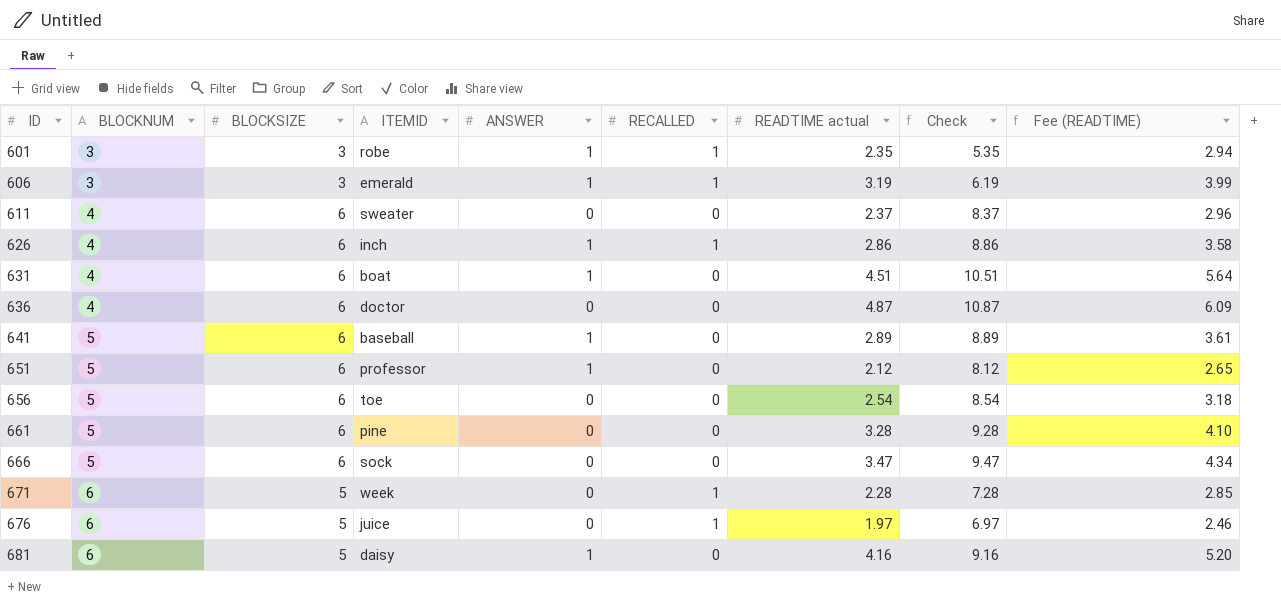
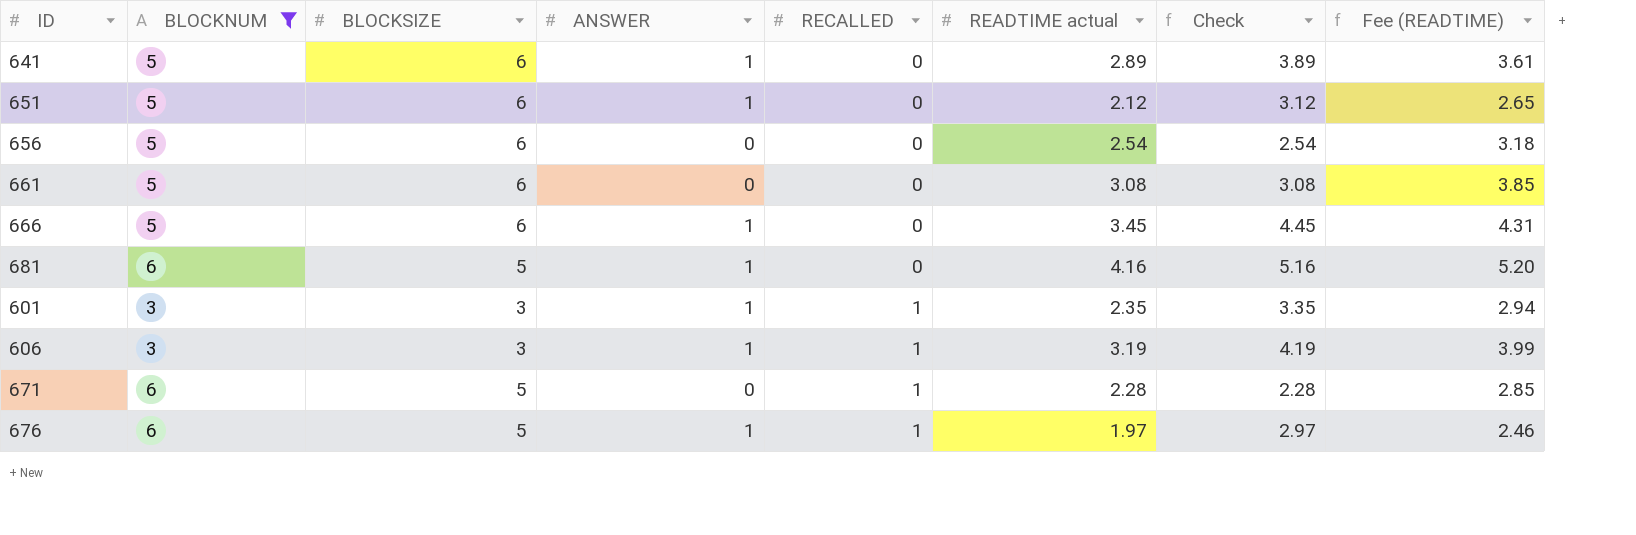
filter: none -> BLOCKNUM != 4
row order: ID ascending -> RECALLED ascending
column ITEMID | position: 4 -> none
column Check | formula: [BLOCKSIZE] + [READTIME actual] -> [ANSWER] + [READTIME actual]
661 | READTIME actual: 3.28 -> 3.08
661 | Fee (READTIME): 4.10 -> 3.85
666 | ANSWER: 0 -> 1
666 | READTIME actual: 3.47 -> 3.45
666 | Fee (READTIME): 4.34 -> 4.31
676 | ANSWER: 0 -> 1

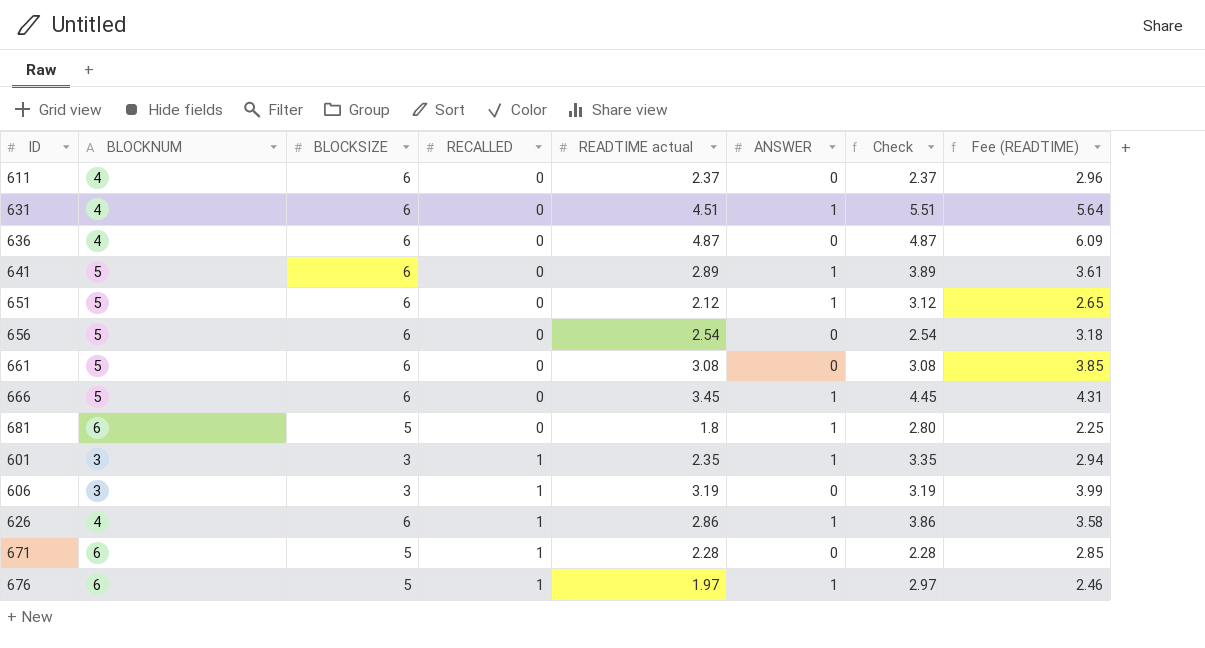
filter: BLOCKNUM != 4 -> none
column ANSWER | position: 4 -> 6
681 | READTIME actual: 4.16 -> 1.8
681 | Check: 5.16 -> 2.80
681 | Fee (READTIME): 5.20 -> 2.25
606 | ANSWER: 1 -> 0
606 | Check: 4.19 -> 3.19

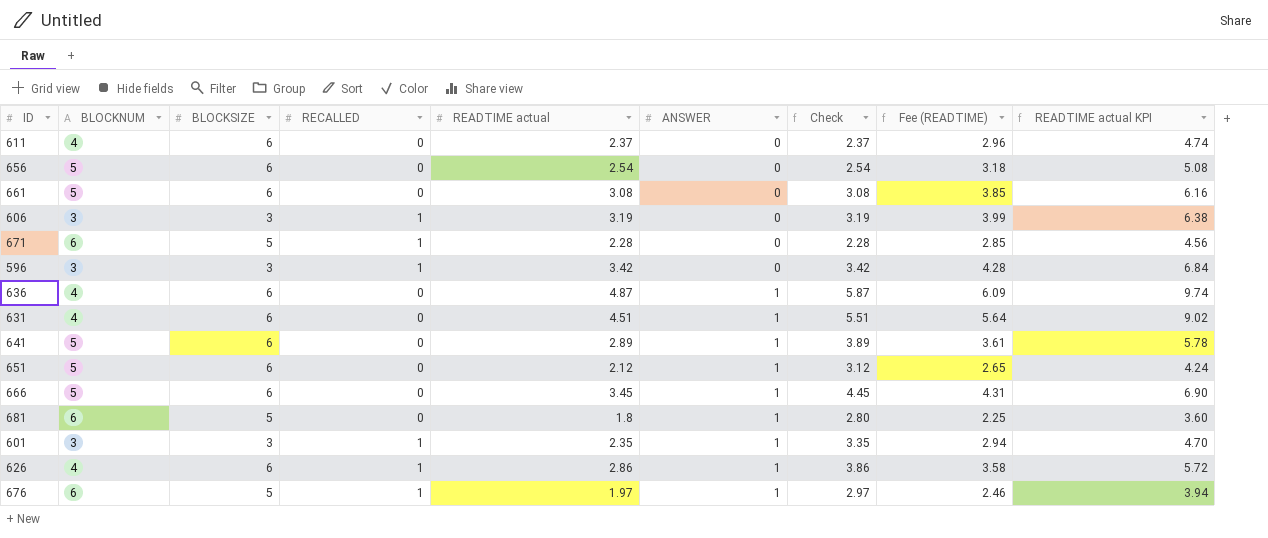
row order: RECALLED ascending -> ANSWER ascending
column READTIME actual KPI | formula: none -> [READTIME actual] * 2
row 596: none -> 3 | 3 | 1 | 3.42 | 0 | 3.42 | 4.28 | 6.84
636 | ANSWER: 0 -> 1
636 | Check: 4.87 -> 5.87

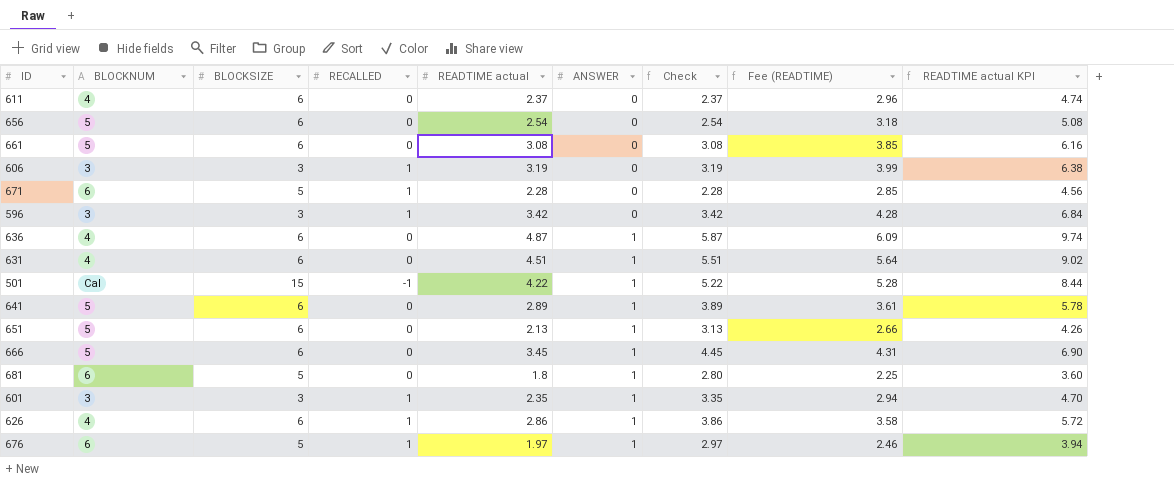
row 501: none -> Cal | 15 | -1 | 4.22 | 1 | 5.22 | 5.28 | 8.44
651 | READTIME actual: 2.12 -> 2.13
651 | Check: 3.12 -> 3.13
651 | Fee (READTIME): 2.65 -> 2.66
651 | READTIME actual KPI: 4.24 -> 4.26

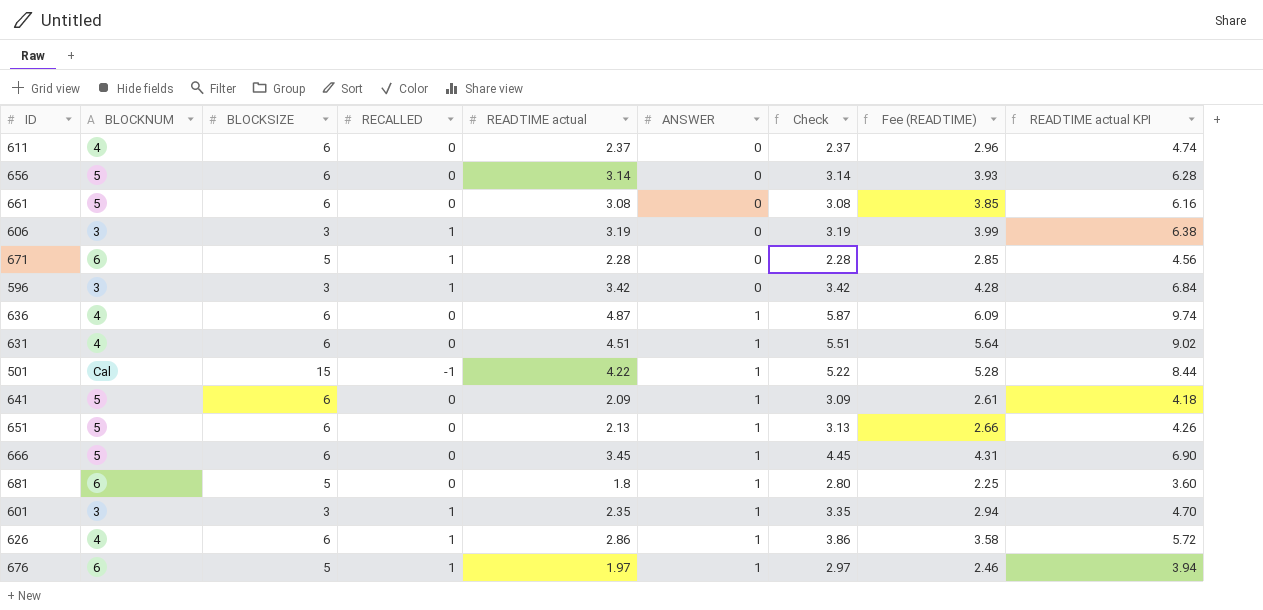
656 | READTIME actual: 2.54 -> 3.14
656 | Check: 2.54 -> 3.14
656 | Fee (READTIME): 3.18 -> 3.93
656 | READTIME actual KPI: 5.08 -> 6.28
641 | READTIME actual: 2.89 -> 2.09
641 | Check: 3.89 -> 3.09
641 | Fee (READTIME): 3.61 -> 2.61
641 | READTIME actual KPI: 5.78 -> 4.18

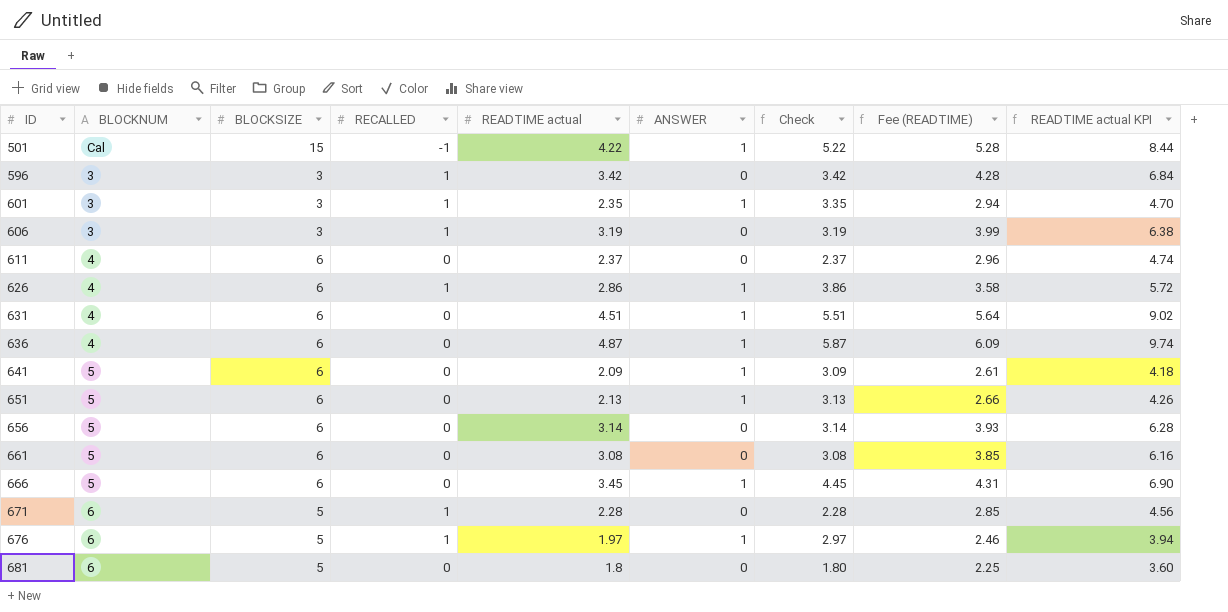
row order: ANSWER ascending -> ID ascending
681 | ANSWER: 1 -> 0
681 | Check: 2.80 -> 1.80

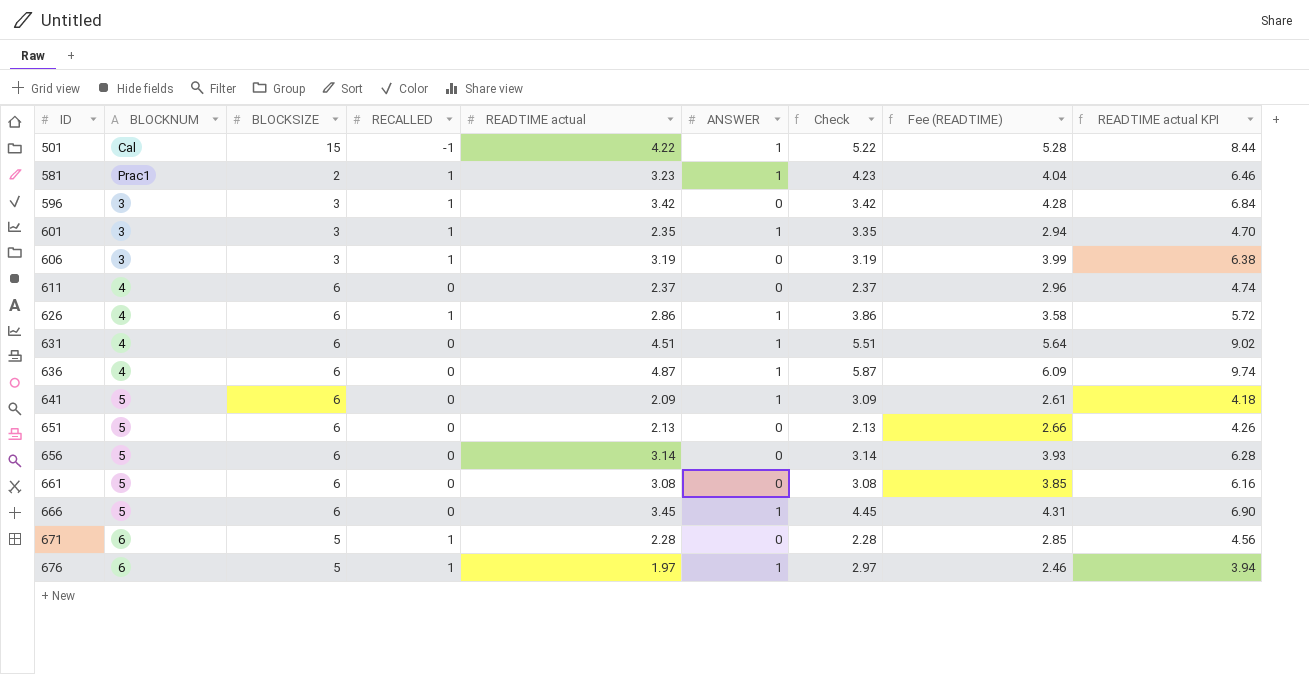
row 681: 6 | 5 | 0 | 1.8 | 0 | 1.80 | 2.25 | 3.60 -> none
row 581: none -> Prac1 | 2 | 1 | 3.23 | 1 | 4.23 | 4.04 | 6.46
651 | ANSWER: 1 -> 0
651 | Check: 3.13 -> 2.13

